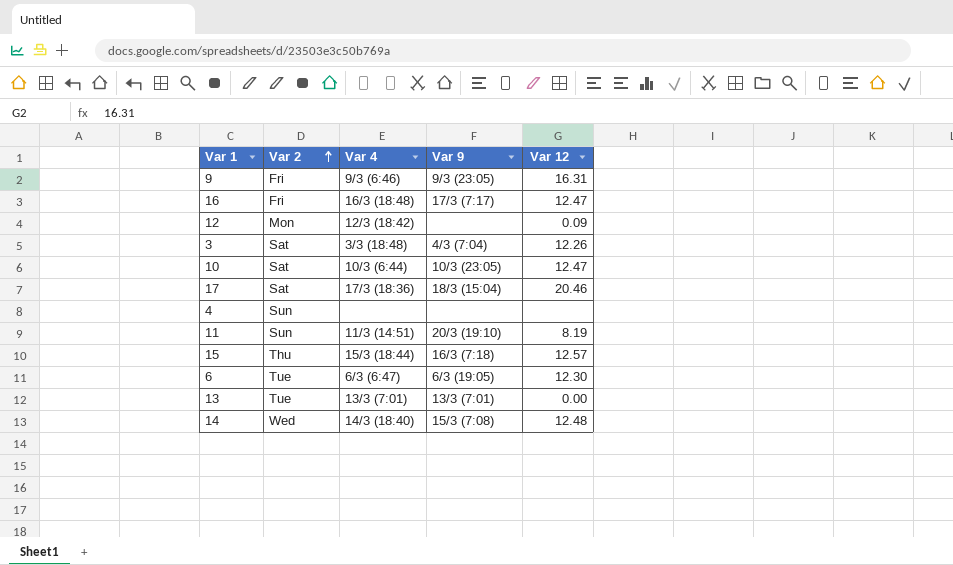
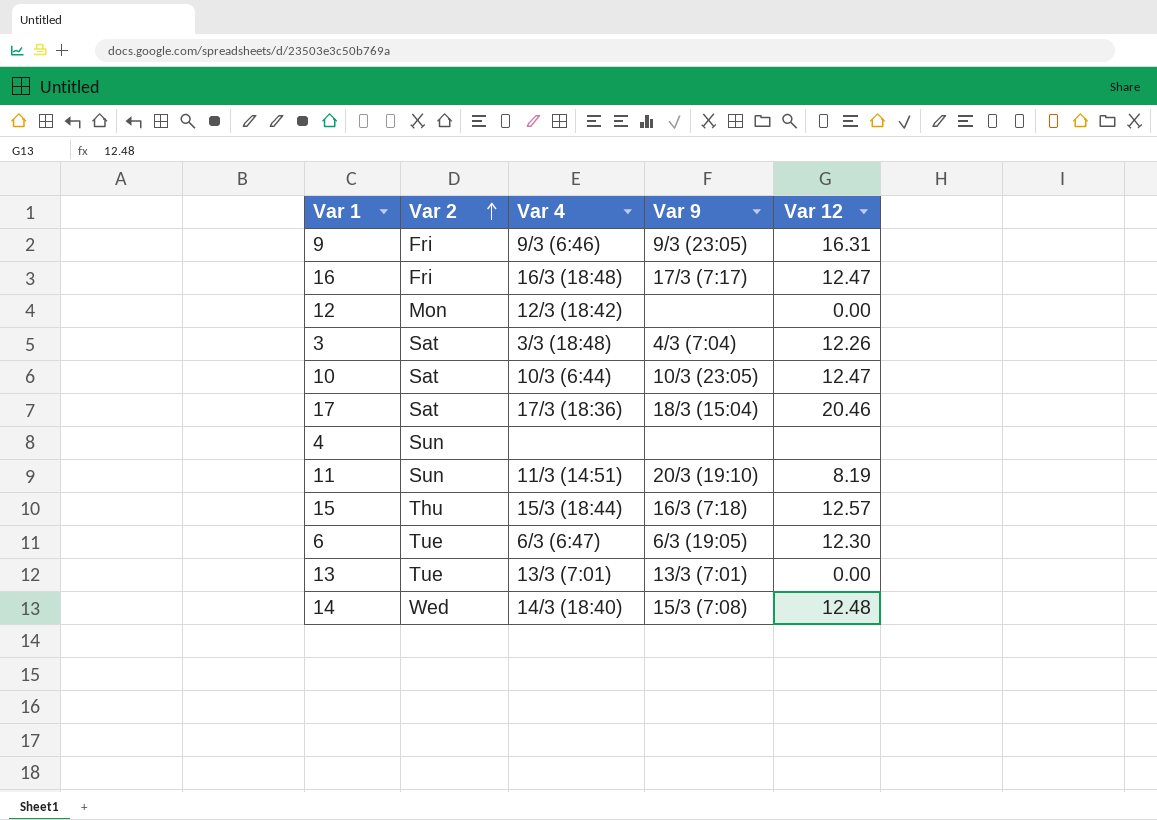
12 | Var 12: 0.09 -> 0.00

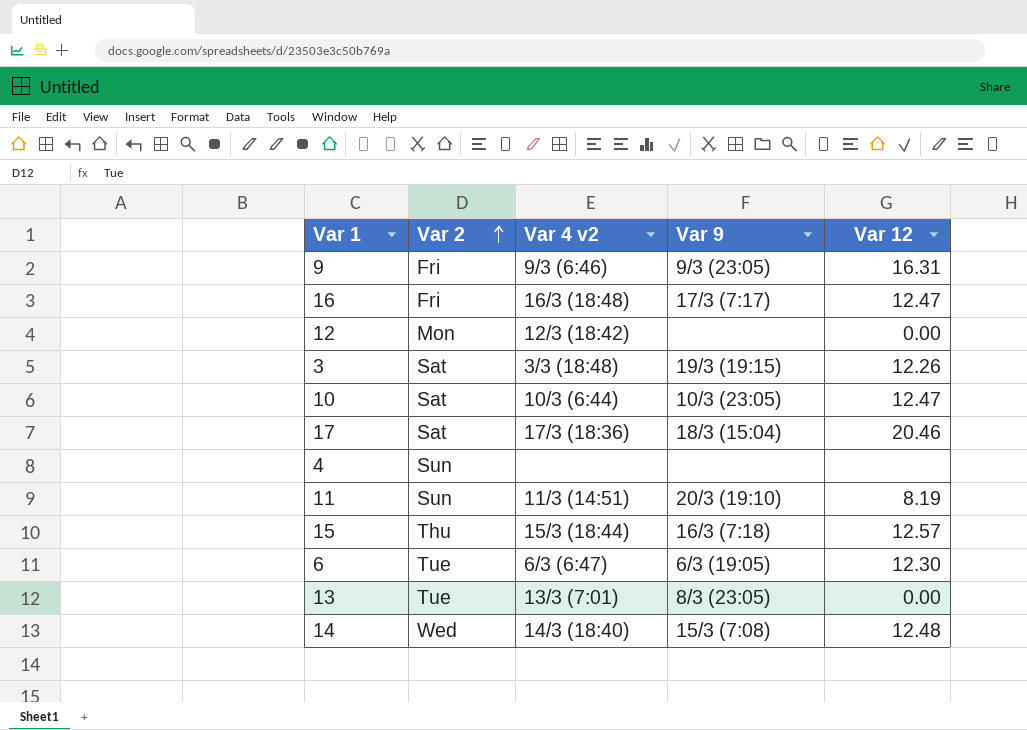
column name: Var 4 -> Var 4 v2
3 | Var 9: 4/3 (7:04) -> 19/3 (19:15)
13 | Var 9: 13/3 (7:01) -> 8/3 (23:05)

